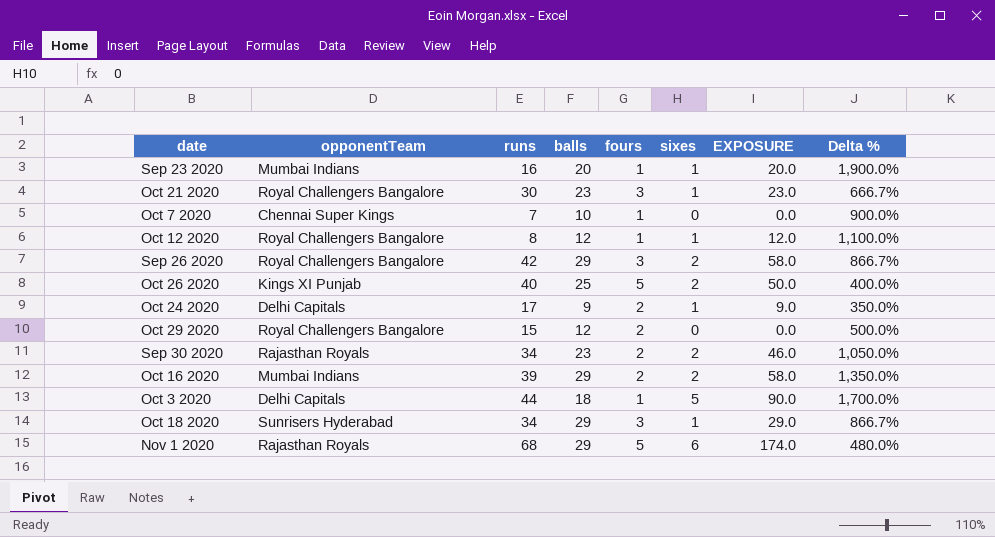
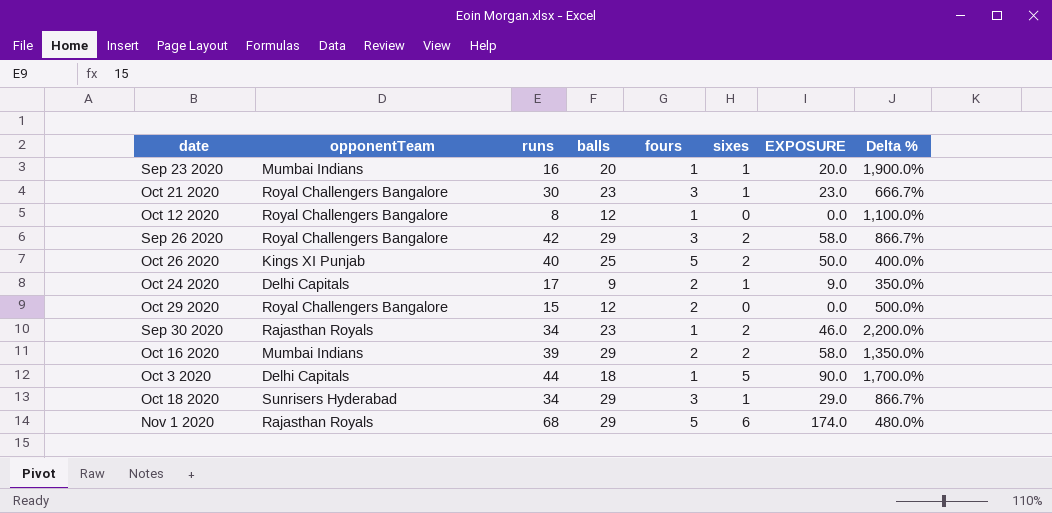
row Oct 7 2020: Chennai Super Kings | 7 | 10 | 1 | 0 | 0.0 | 900.0% -> none
Oct 12 2020 | sixes: 1 -> 0
Oct 12 2020 | EXPOSURE: 12.0 -> 0.0
Sep 30 2020 | fours: 2 -> 1
Sep 30 2020 | Delta %: 1,050.0% -> 2,200.0%

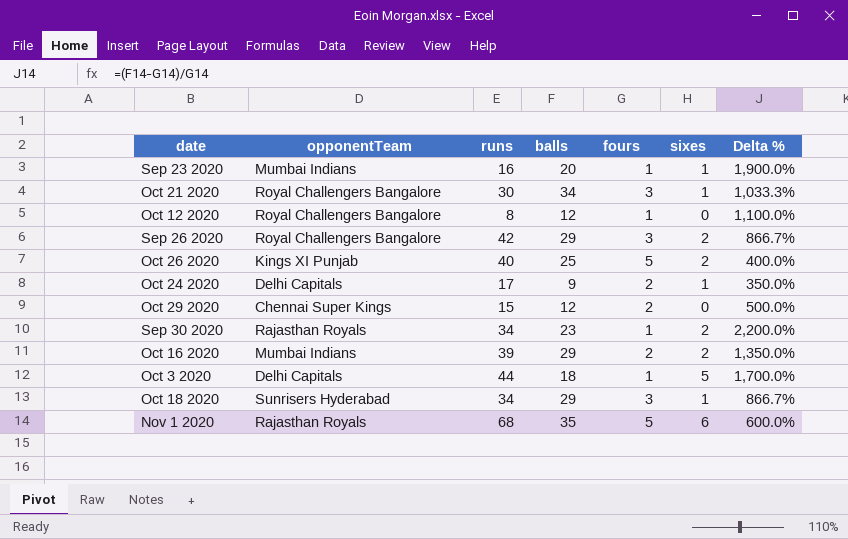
column EXPOSURE | formula: [balls] * [sixes] -> none
Oct 21 2020 | balls: 23 -> 34
Oct 21 2020 | Delta %: 666.7% -> 1,033.3%
Oct 29 2020 | opponentTeam: Royal Challengers Bangalore -> Chennai Super Kings
Nov 1 2020 | balls: 29 -> 35
Nov 1 2020 | Delta %: 480.0% -> 600.0%

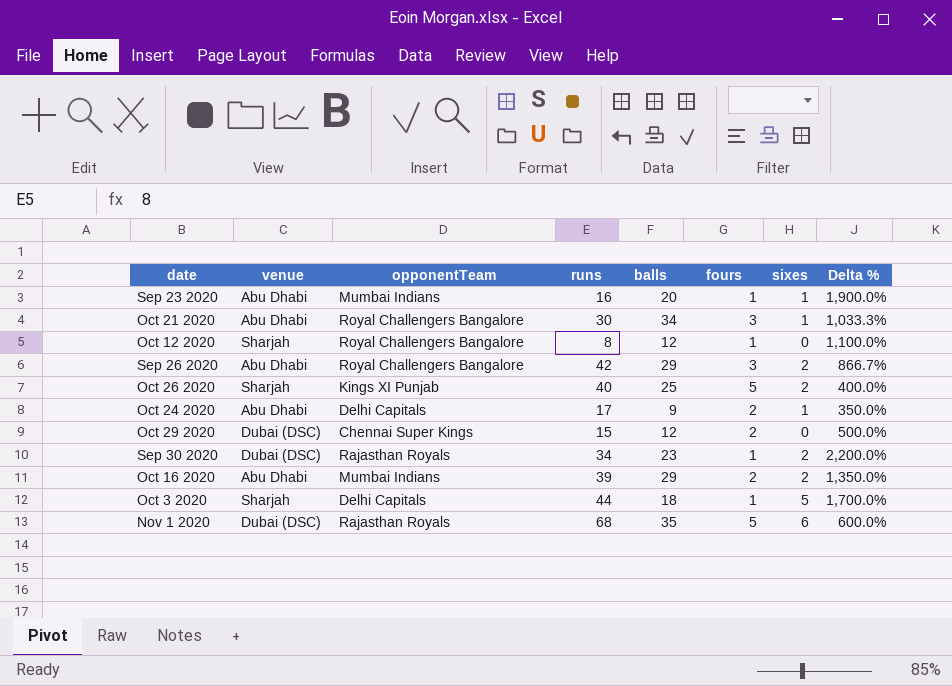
column venue | position: none -> 2
row Oct 18 2020: Sunrisers Hyderabad | 34 | 29 | 3 | 1 | 866.7% -> none

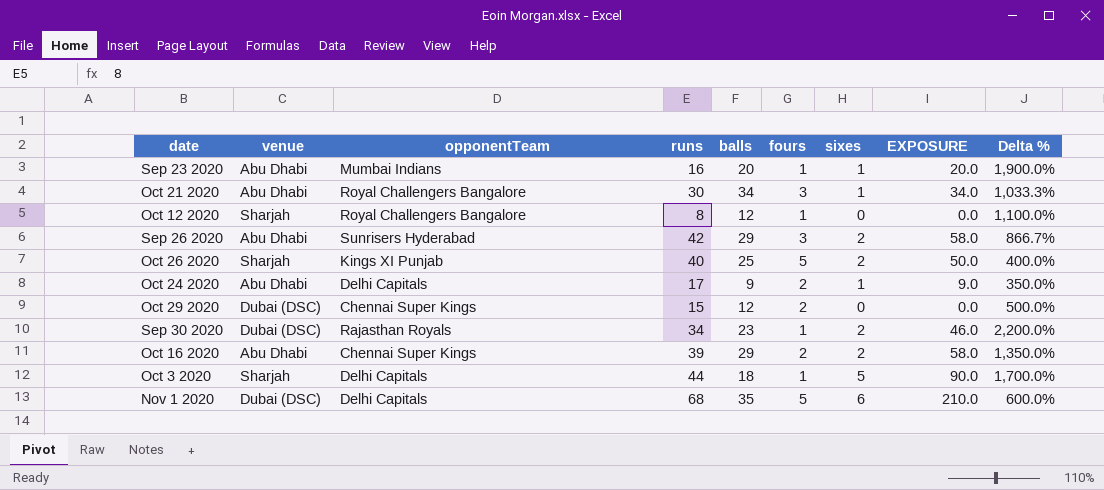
column EXPOSURE | formula: none -> [balls] * [sixes]
Sep 26 2020 | opponentTeam: Royal Challengers Bangalore -> Sunrisers Hyderabad
Oct 16 2020 | opponentTeam: Mumbai Indians -> Chennai Super Kings
Nov 1 2020 | opponentTeam: Rajasthan Royals -> Delhi Capitals

